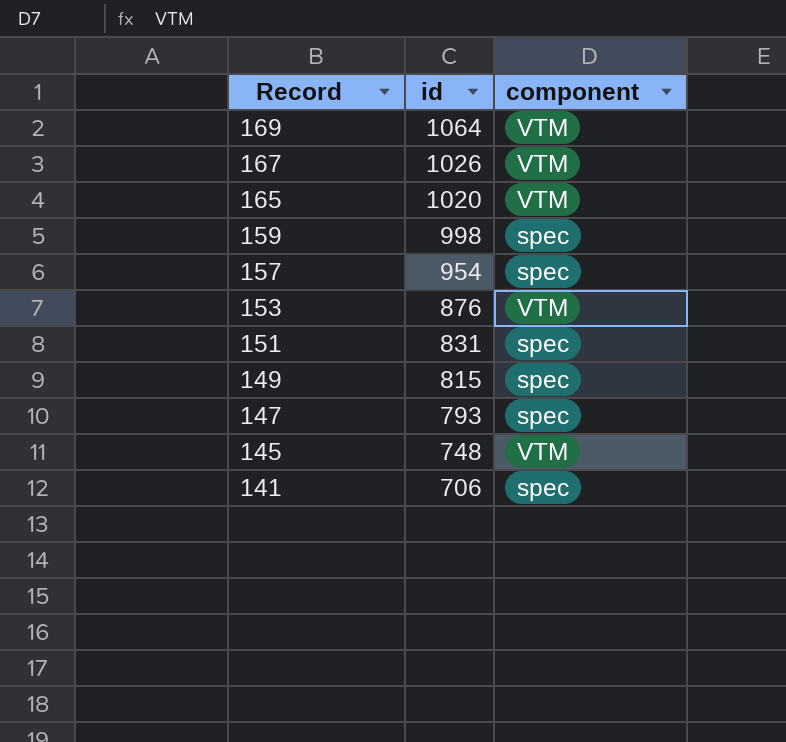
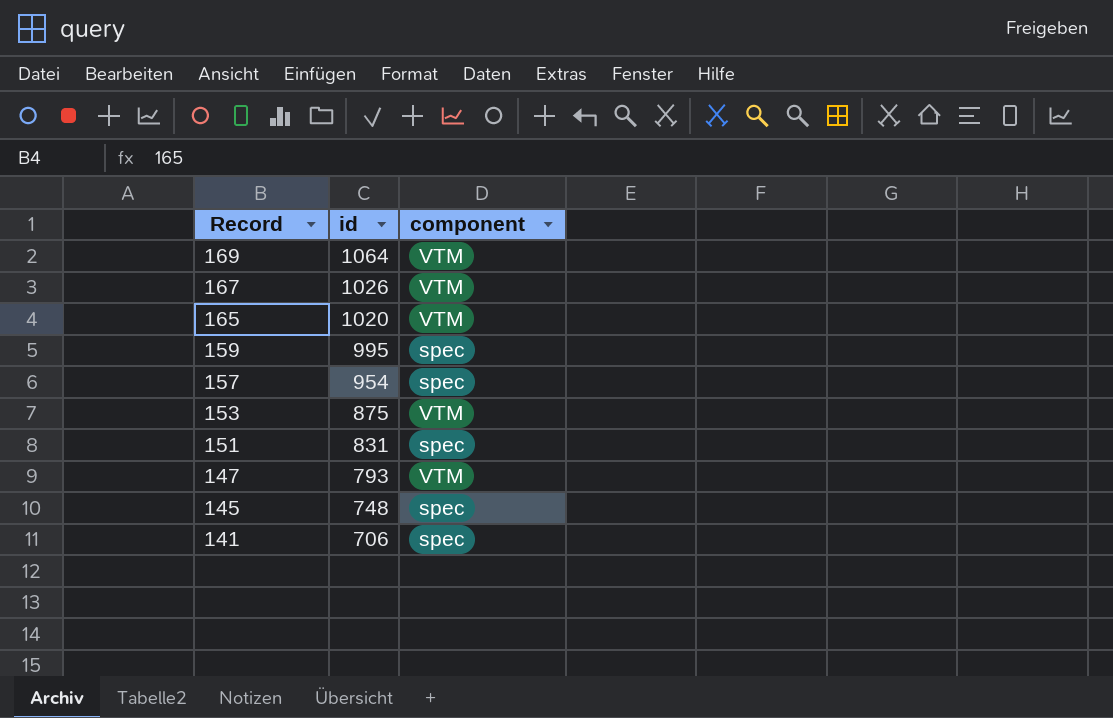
row 149: 815 | spec -> none
159 | id: 998 -> 995
153 | id: 876 -> 875
147 | component: spec -> VTM
145 | component: VTM -> spec

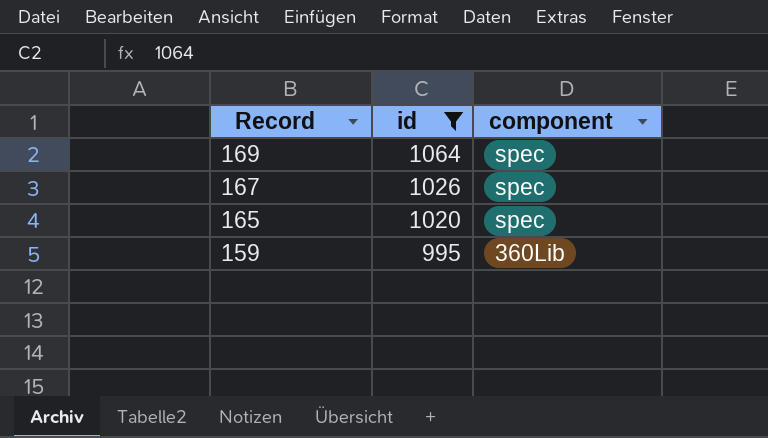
filter: none -> id >= 995
169 | component: VTM -> spec
167 | component: VTM -> spec
165 | component: VTM -> spec
159 | component: spec -> 360Lib

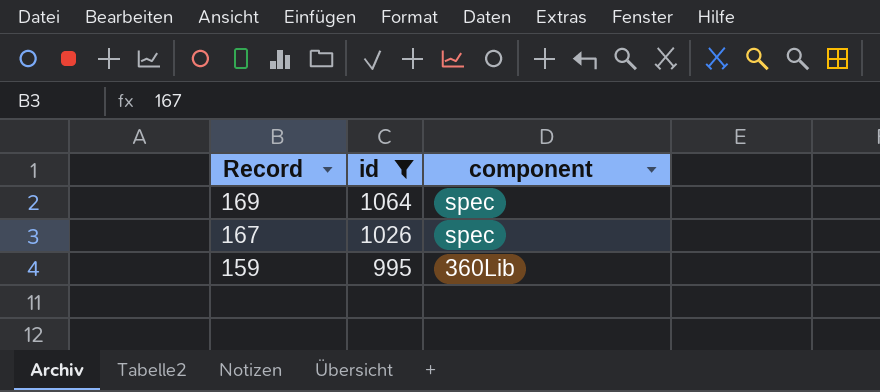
row 165: 1020 | spec -> none

